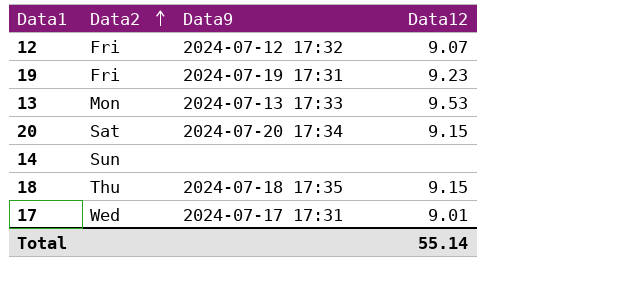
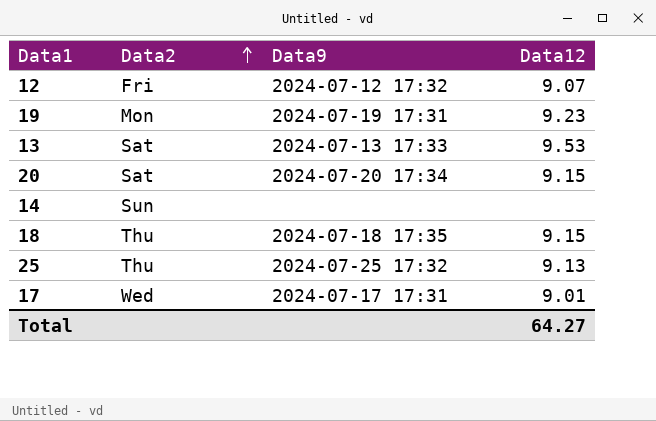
19 | Data2: Fri -> Mon
13 | Data2: Mon -> Sat
row 25: none -> Thu | 2024-07-25 17:32 | 9.13
Total | Data12: 55.14 -> 64.27

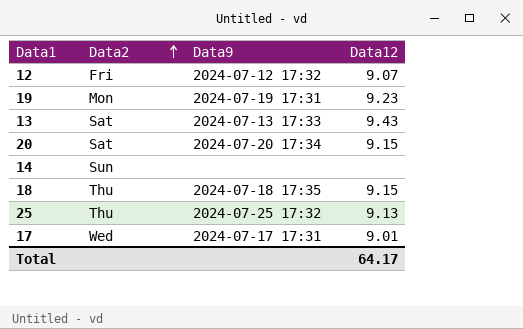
13 | Data12: 9.53 -> 9.43
Total | Data12: 64.27 -> 64.17

